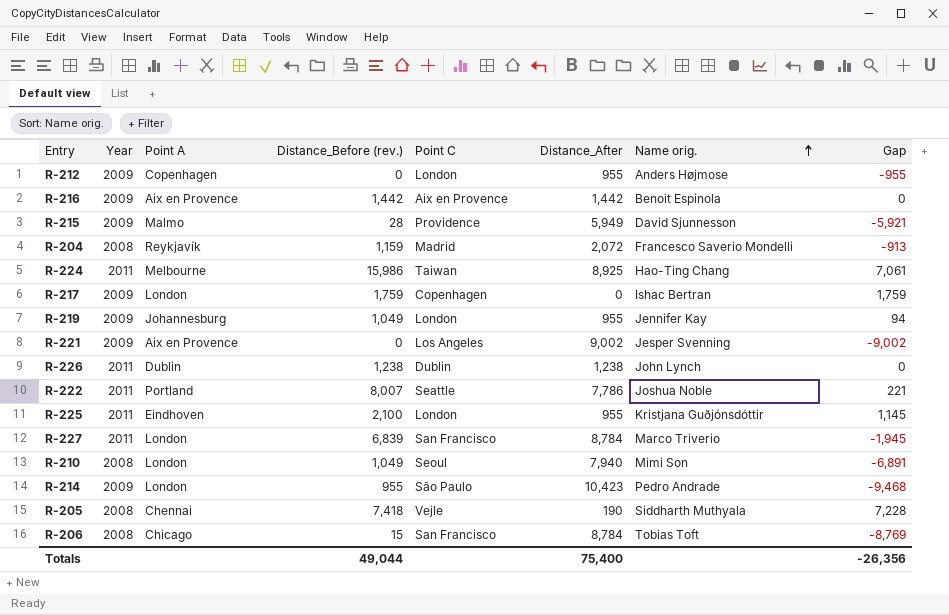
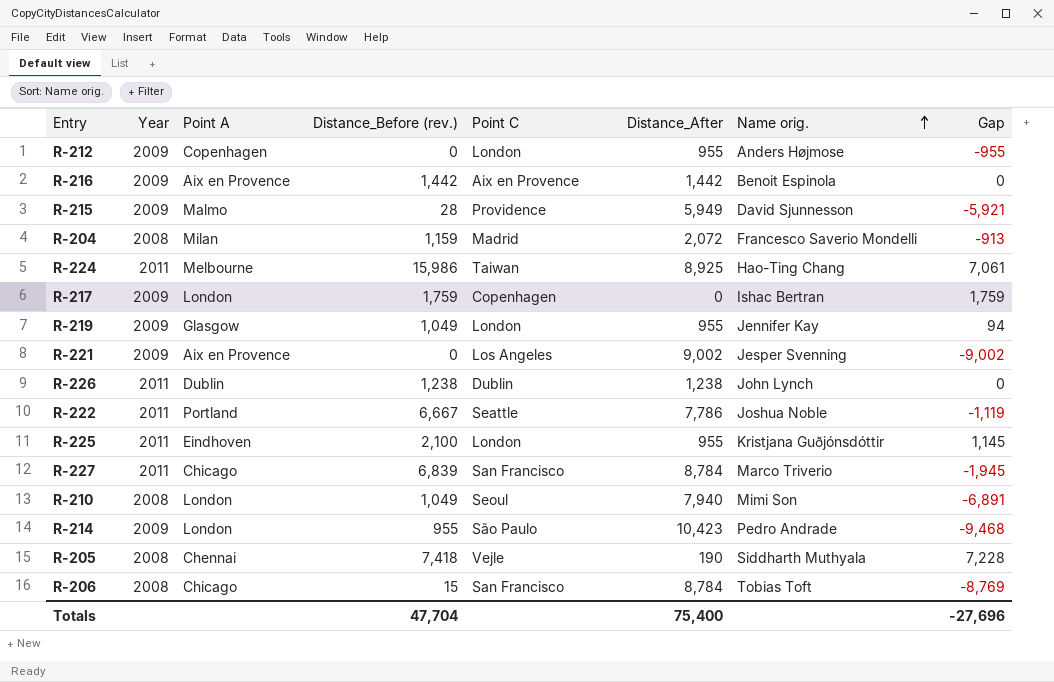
R-204 | Point A: Reykjavík -> Milan
R-219 | Point A: Johannesburg -> Glasgow
R-222 | Distance_Before (rev.): 8,007 -> 6,667
R-222 | Gap: 221 -> -1,119
R-227 | Point A: London -> Chicago
Totals | Distance_Before (rev.): 49,044 -> 47,704
Totals | Gap: -26,356 -> -27,696

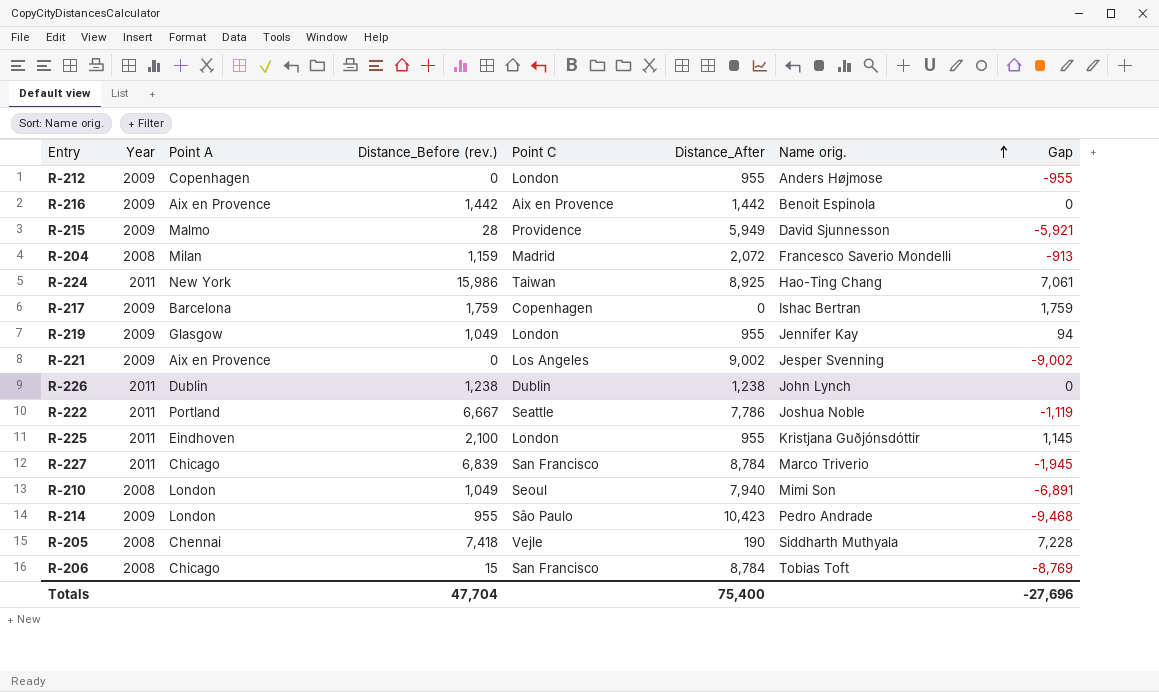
R-224 | Point A: Melbourne -> New York
R-217 | Point A: London -> Barcelona

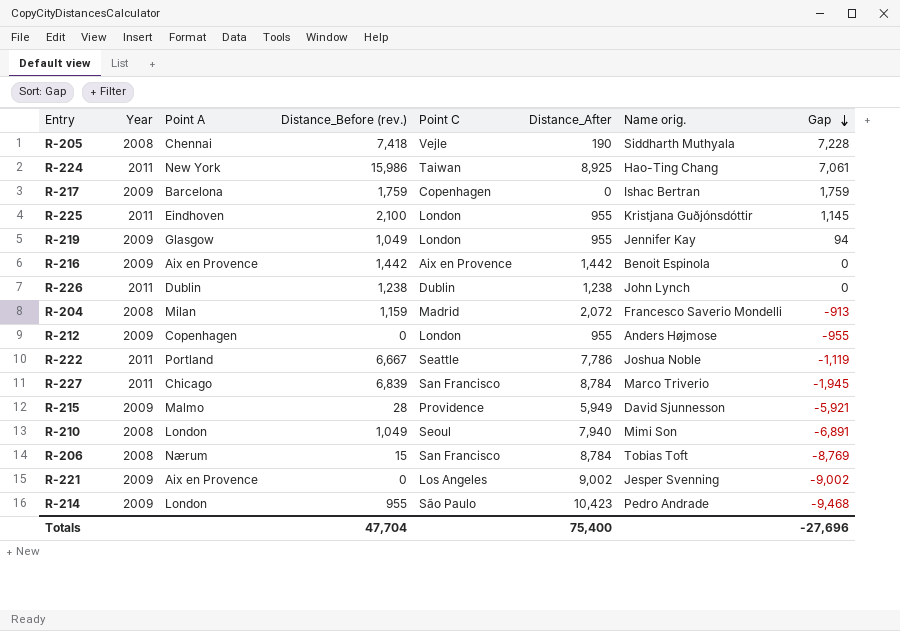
row order: Name orig. ascending -> Gap descending
R-206 | Point A: Chicago -> Nærum

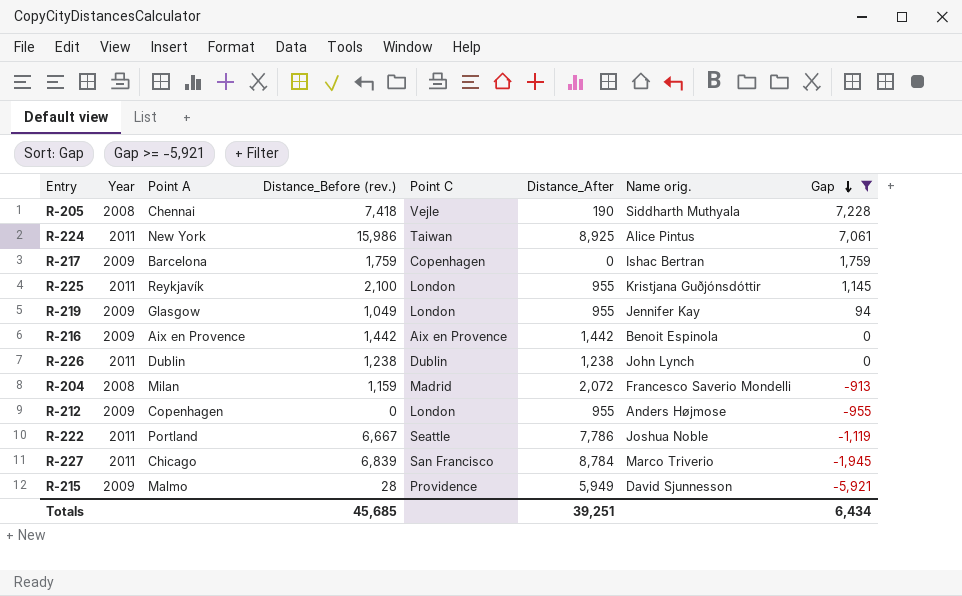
filter: none -> Gap >= -5,921
R-224 | Name orig.: Hao-Ting Chang -> Alice Pintus
R-225 | Point A: Eindhoven -> Reykjavík
Totals | Distance_Before (rev.): 47,704 -> 45,685
Totals | Distance_After: 75,400 -> 39,251
Totals | Gap: -27,696 -> 6,434

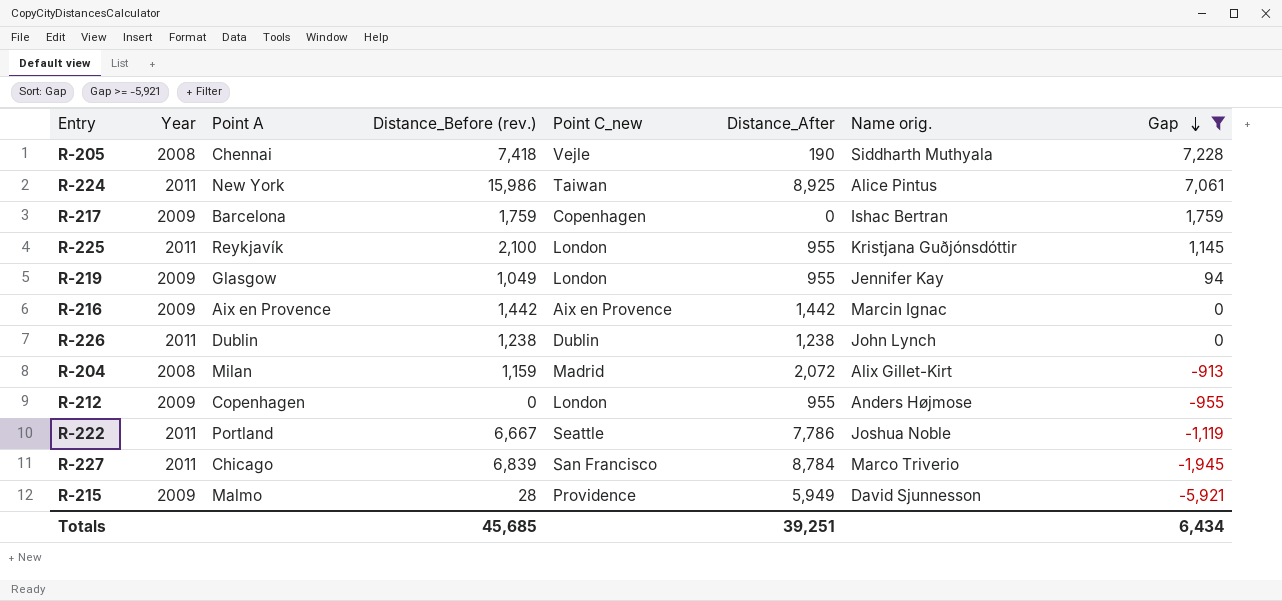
column name: Point C -> Point C_new
R-216 | Name orig.: Benoit Espinola -> Marcin Ignac
R-204 | Name orig.: Francesco Saverio Mondelli -> Alix Gillet-Kirt

